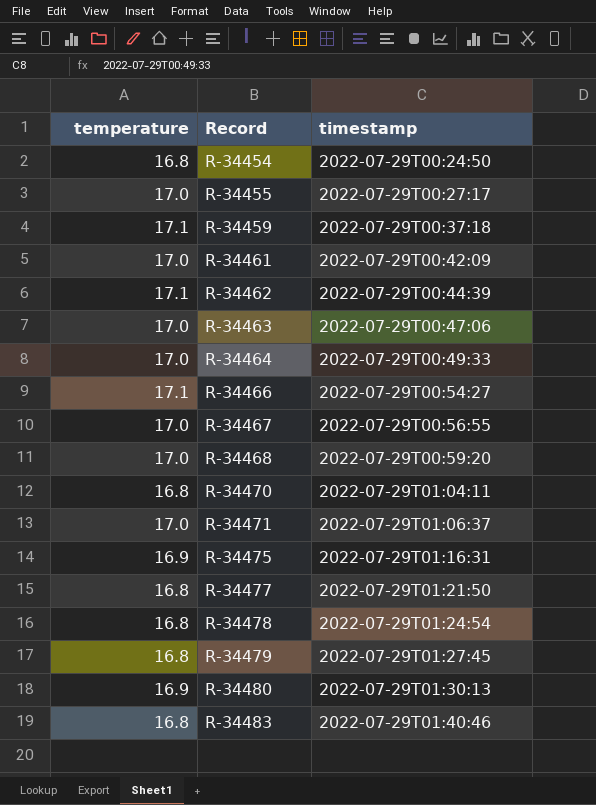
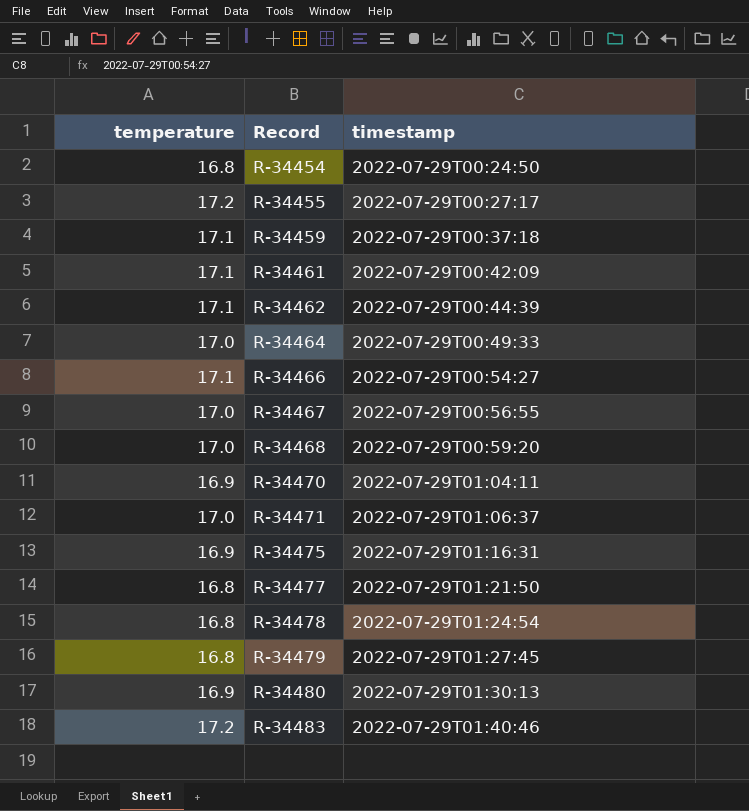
row R-34463: 17.0 | 2022-07-29T00:47:06 -> none
R-34455 | temperature: 17.0 -> 17.2
R-34461 | temperature: 17.0 -> 17.1
R-34470 | temperature: 16.8 -> 16.9
R-34483 | temperature: 16.8 -> 17.2

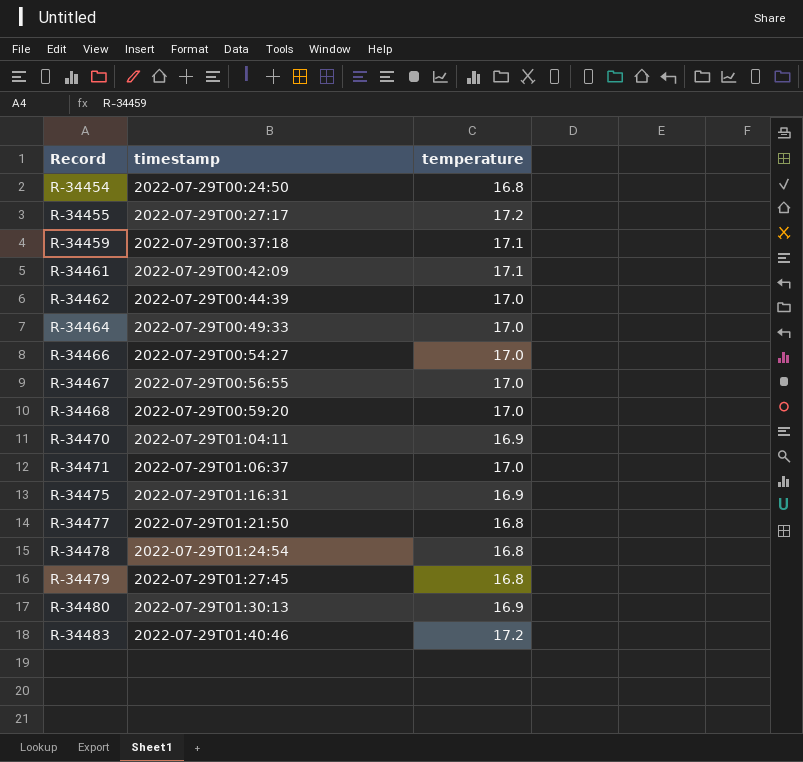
column temperature | position: 1 -> 3
R-34462 | temperature: 17.1 -> 17.0
R-34466 | temperature: 17.1 -> 17.0

